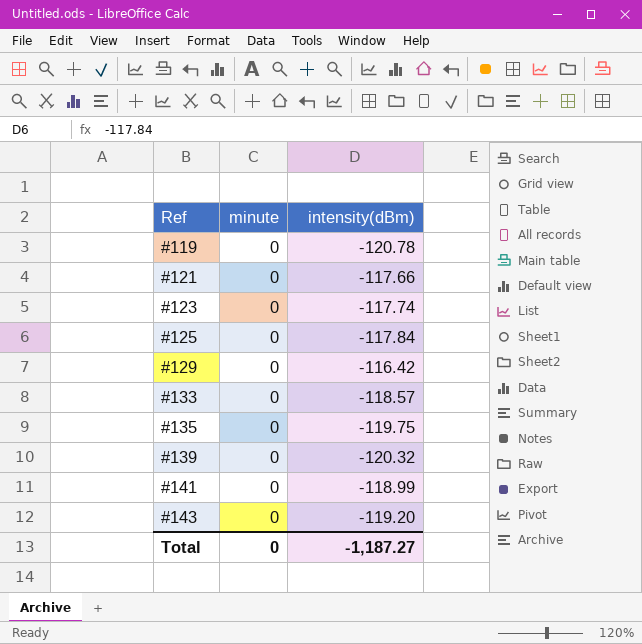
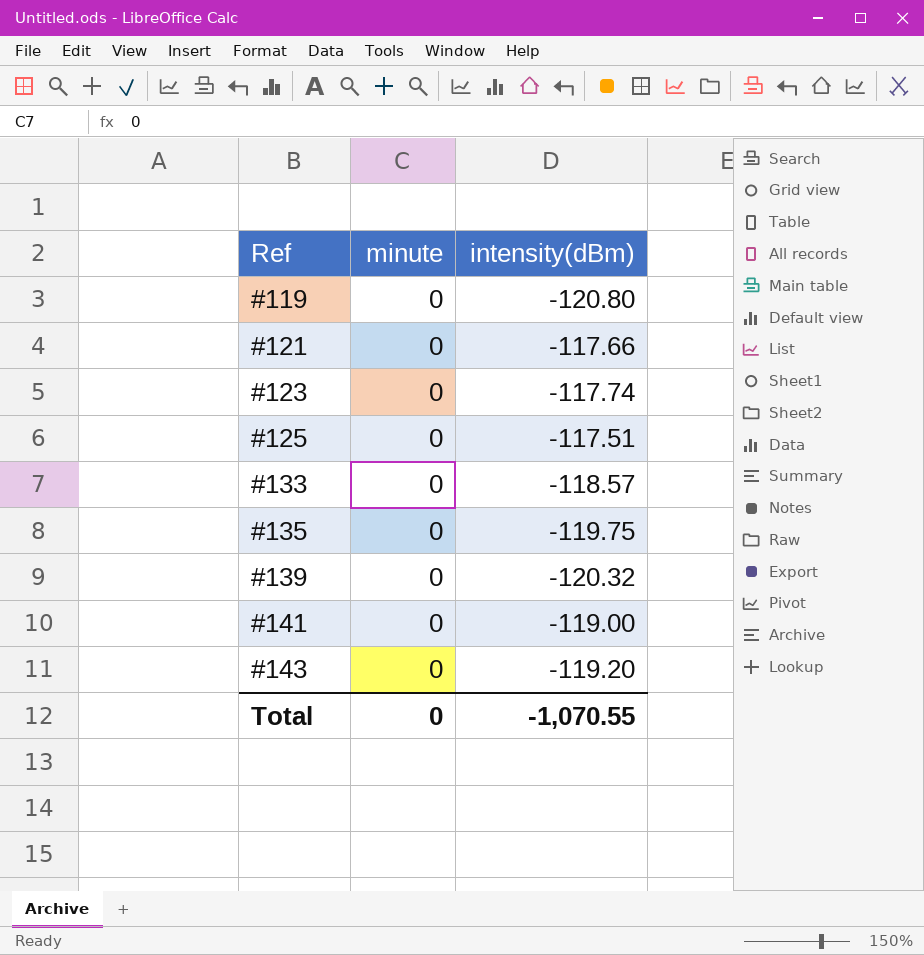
row #129: 0 | -116.42 -> none
#119 | intensity(dBm): -120.78 -> -120.80
#125 | intensity(dBm): -117.84 -> -117.51
#141 | intensity(dBm): -118.99 -> -119.00
Total | intensity(dBm): -1,187.27 -> -1,070.55

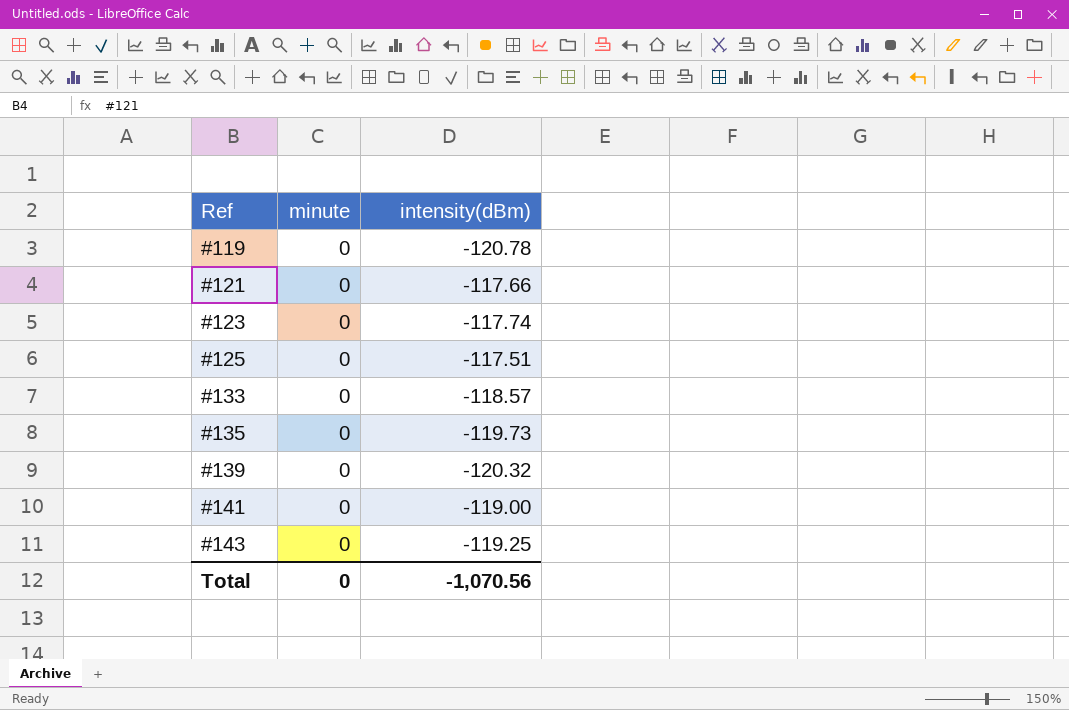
#119 | intensity(dBm): -120.80 -> -120.78
#135 | intensity(dBm): -119.75 -> -119.73
#143 | intensity(dBm): -119.20 -> -119.25
Total | intensity(dBm): -1,070.55 -> -1,070.56

